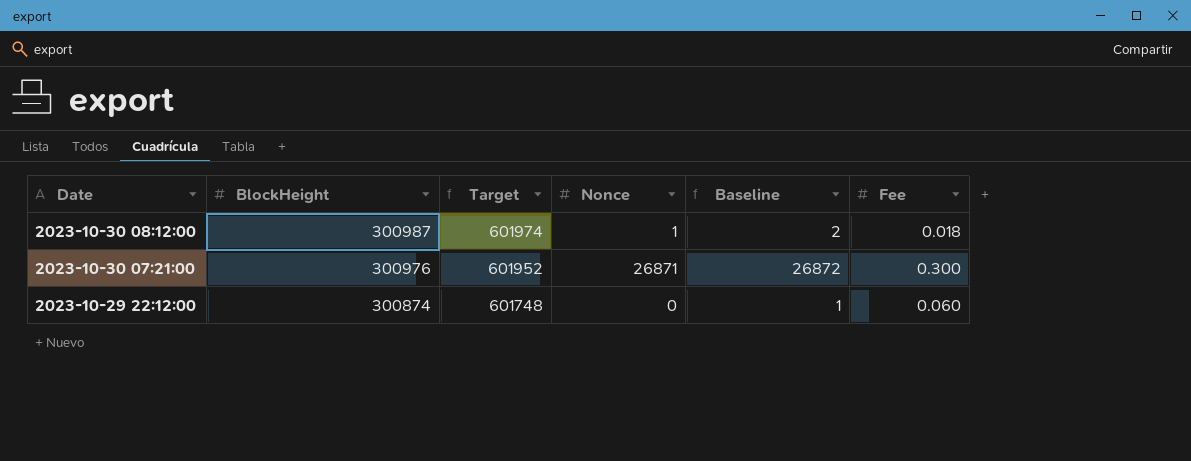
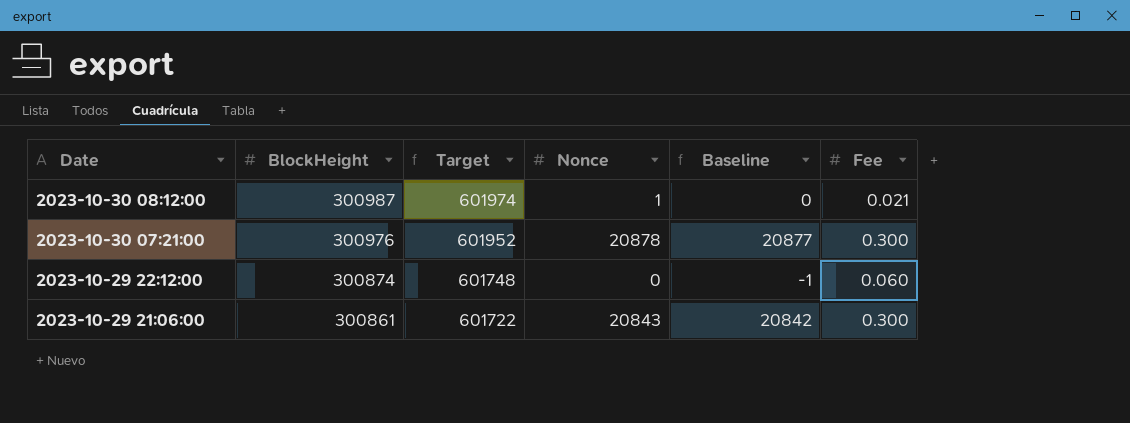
column Baseline | formula: [Nonce] + 1 -> [Nonce] - 1
2023-10-30 08:12:00 | Fee: 0.018 -> 0.021
2023-10-30 07:21:00 | Nonce: 26871 -> 20878
row 2023-10-29 21:06:00: none -> 300861 | 601722 | 20843 | 20842 | 0.300

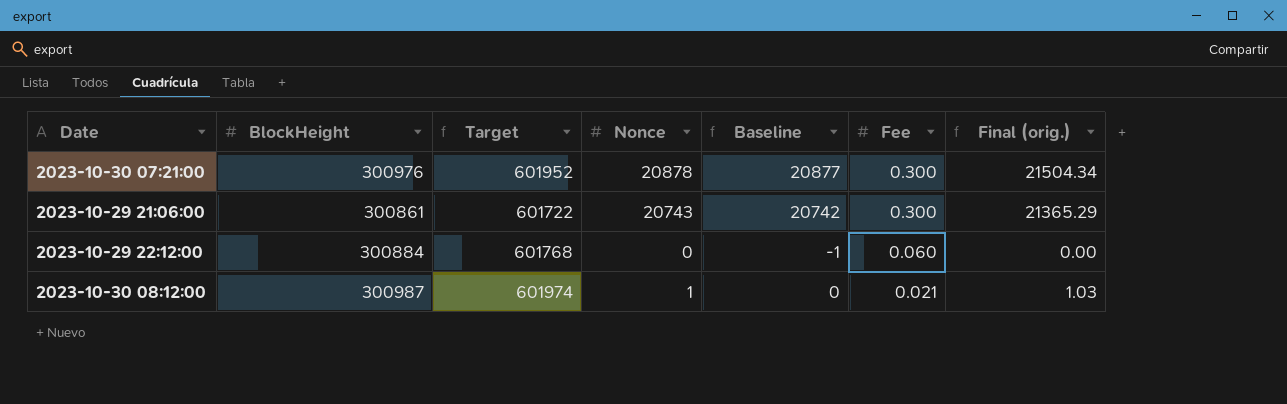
row order: Date descending -> Fee descending
column Final (orig.) | formula: none -> [Nonce] * 1.03
2023-10-29 21:06:00 | Nonce: 20843 -> 20743
2023-10-29 21:06:00 | Baseline: 20842 -> 20742
2023-10-29 22:12:00 | BlockHeight: 300874 -> 300884
2023-10-29 22:12:00 | Target: 601748 -> 601768

